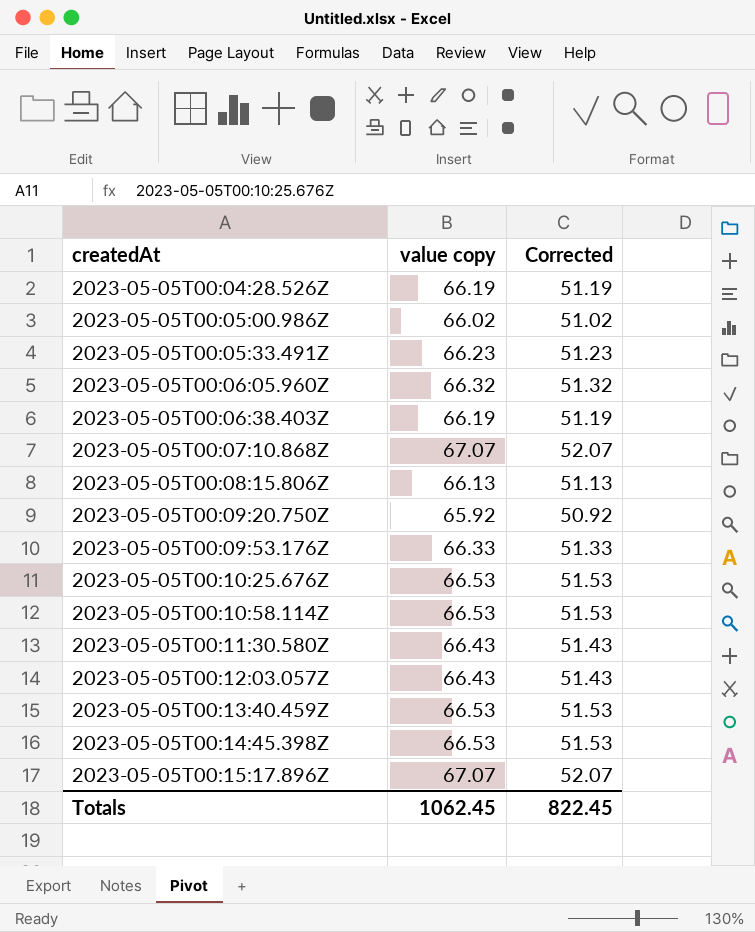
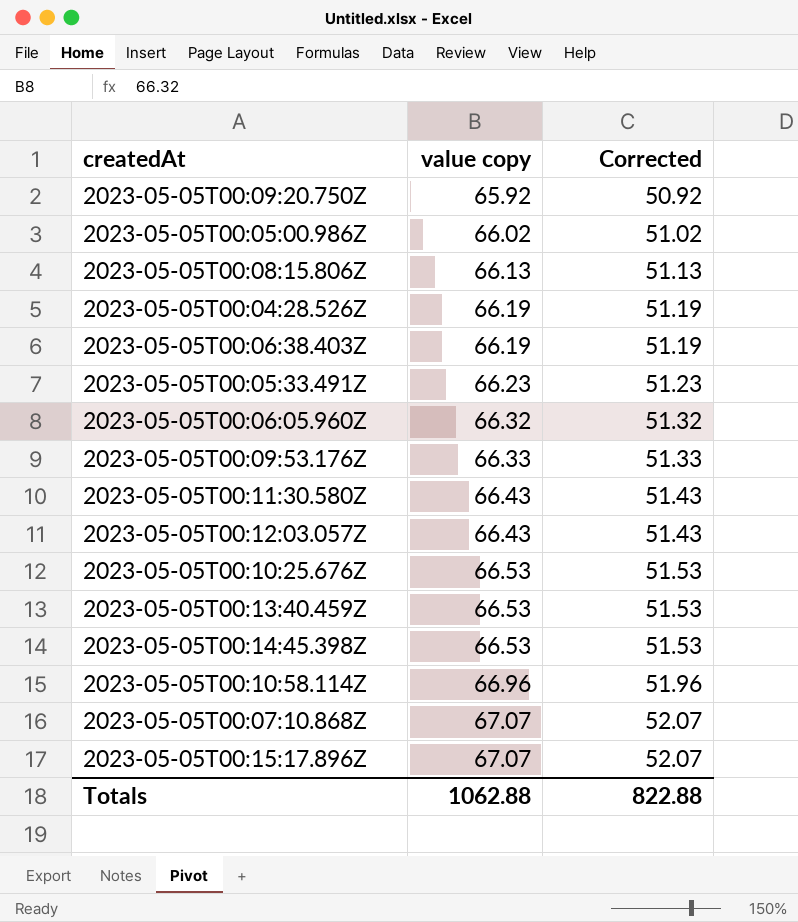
row order: createdAt ascending -> value copy ascending
2023-05-05T00:10:58.114Z | value copy: 66.53 -> 66.96
2023-05-05T00:10:58.114Z | Corrected: 51.53 -> 51.96
Totals | value copy: 1062.45 -> 1062.88
Totals | Corrected: 822.45 -> 822.88

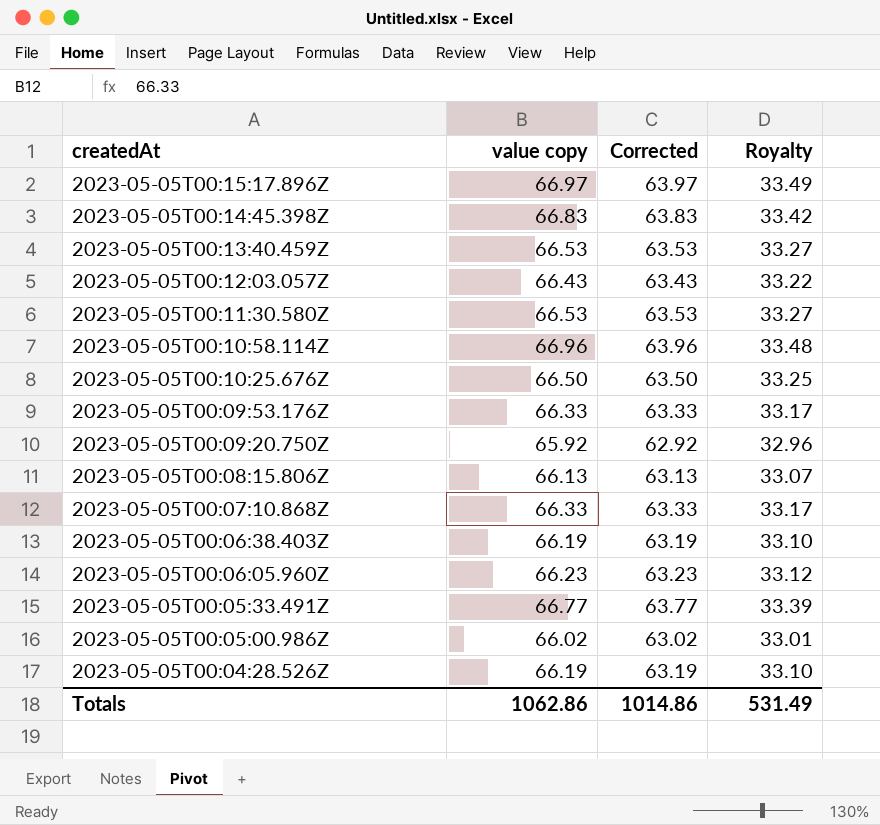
row order: value copy ascending -> createdAt descending
column Corrected | formula: [value copy] - 15 -> [value copy] - 3
column Royalty | formula: none -> [value copy] * 0.5
2023-05-05T00:15:17.896Z | value copy: 67.07 -> 66.97
2023-05-05T00:14:45.398Z | value copy: 66.53 -> 66.83
2023-05-05T00:11:30.580Z | value copy: 66.43 -> 66.53
2023-05-05T00:10:25.676Z | value copy: 66.53 -> 66.50
2023-05-05T00:07:10.868Z | value copy: 67.07 -> 66.33
2023-05-05T00:06:05.960Z | value copy: 66.32 -> 66.23
2023-05-05T00:05:33.491Z | value copy: 66.23 -> 66.77
Totals | value copy: 1062.88 -> 1062.86
Totals | Corrected: 822.88 -> 1014.86

